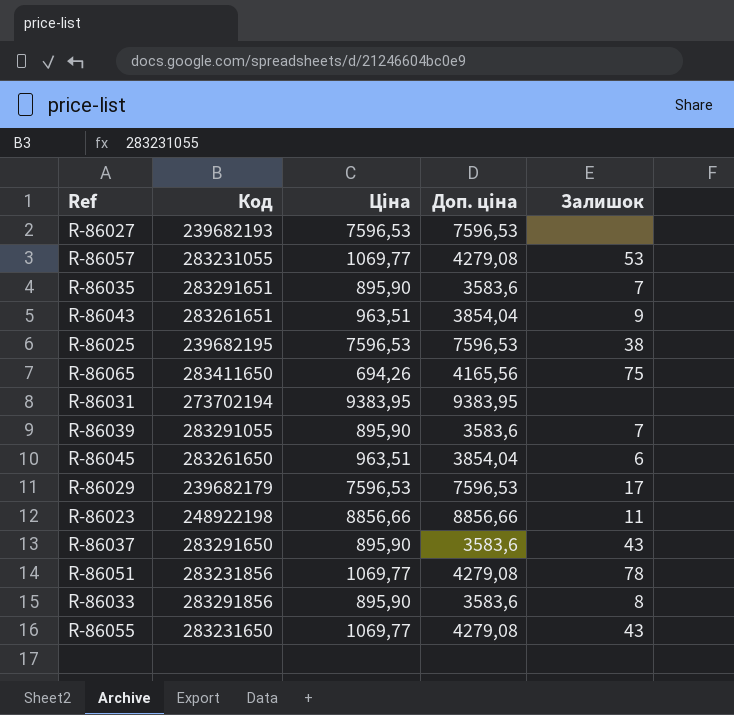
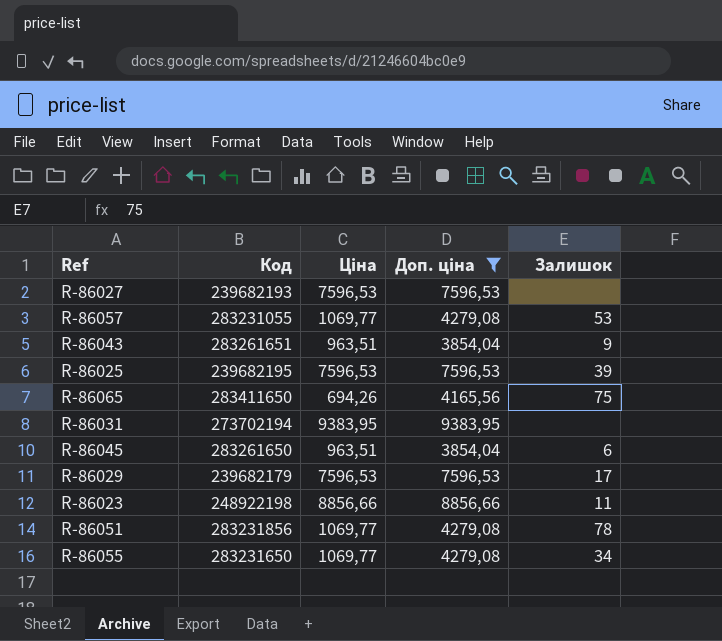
filter: none -> Доп. ціна != 3583,6
R-86025 | Залишок: 38 -> 39
R-86055 | Залишок: 43 -> 34

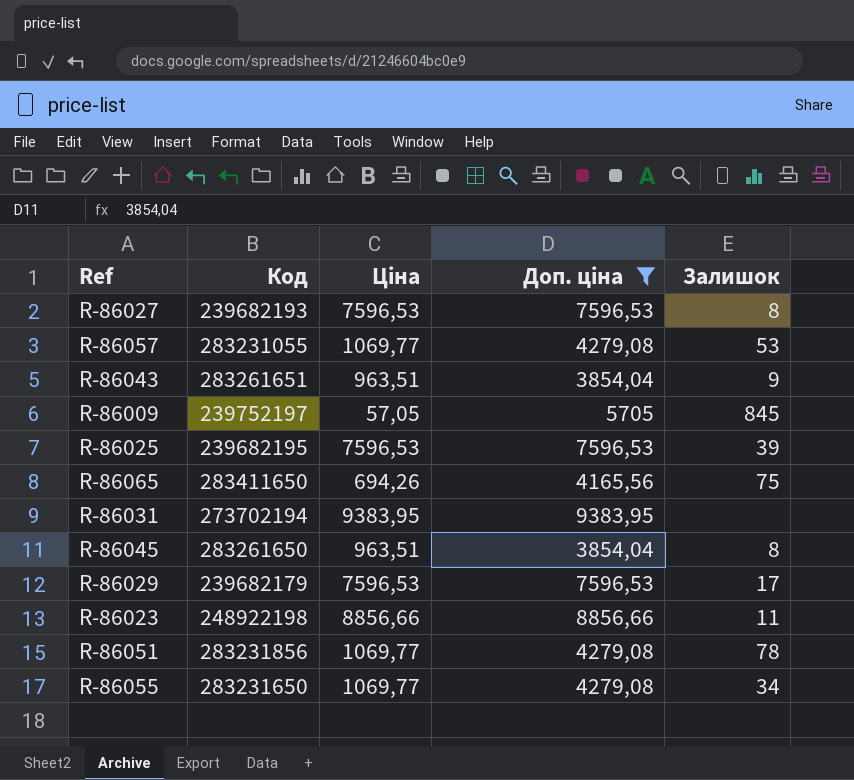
R-86027 | Залишок: none -> 8
row R-86009: none -> 239752197 | 57,05 | 5705 | 845
R-86045 | Залишок: 6 -> 8

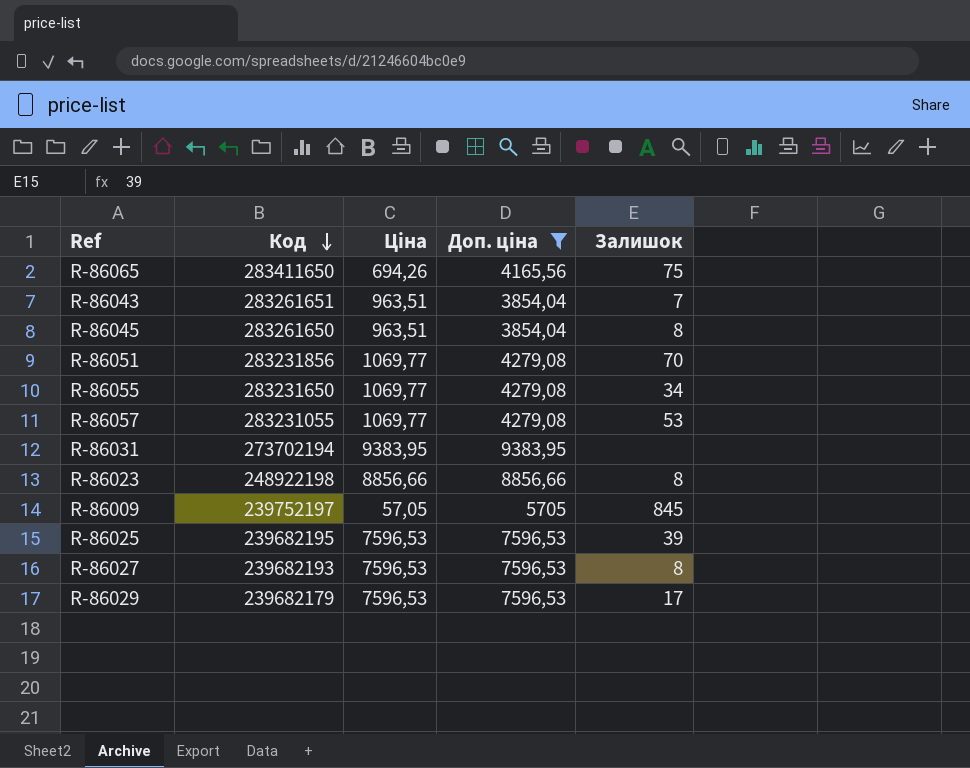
row order: none -> Код descending
R-86043 | Залишок: 9 -> 7
R-86051 | Залишок: 78 -> 70
R-86023 | Залишок: 11 -> 8

